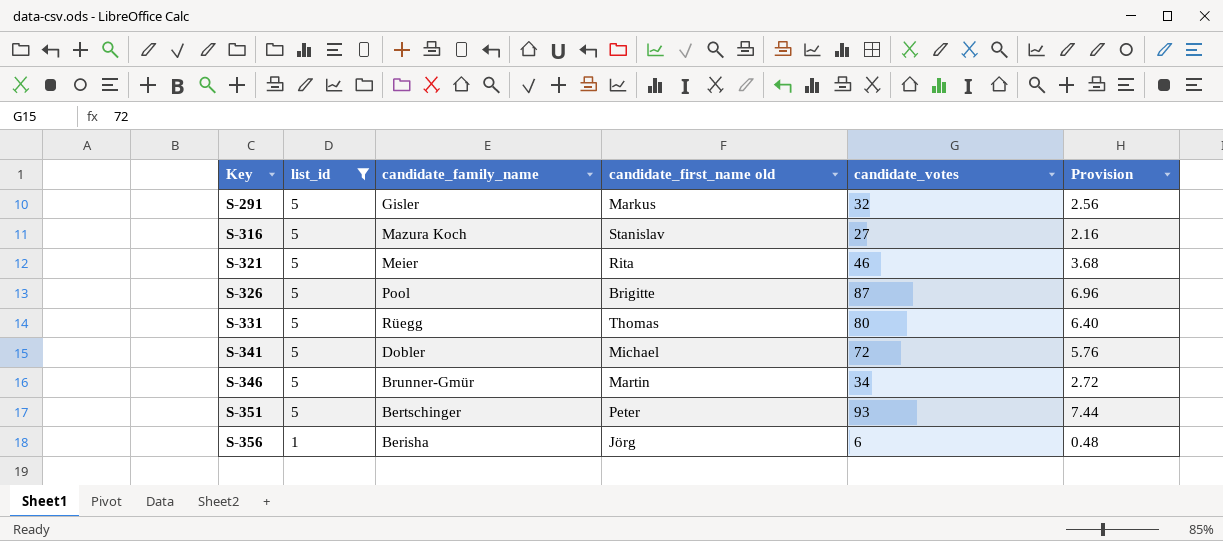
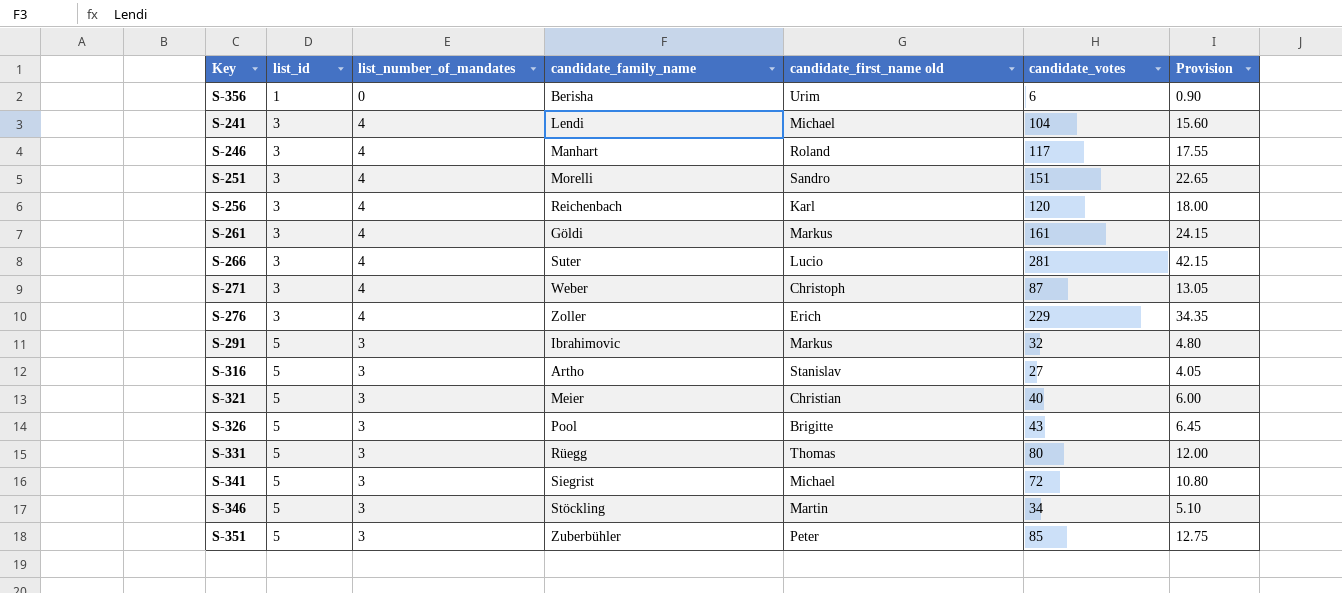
filter: list_id != 3 -> none
row order: Key ascending -> list_id ascending
column list_number_of_mandates | position: none -> 3
column Provision | formula: [candidate_votes] * 0.08 -> [candidate_votes] * 0.15
S-356 | candidate_first_name old: Jörg -> Urim
S-291 | candidate_family_name: Gisler -> Ibrahimovic
S-316 | candidate_family_name: Mazura Koch -> Artho
S-321 | candidate_first_name old: Rita -> Christian
S-321 | candidate_votes: 46 -> 40
S-326 | candidate_votes: 87 -> 43
S-341 | candidate_family_name: Dobler -> Siegrist
S-346 | candidate_family_name: Brunner-Gmür -> Stöckling
S-351 | candidate_family_name: Bertschinger -> Zuberbühler
S-351 | candidate_votes: 93 -> 85

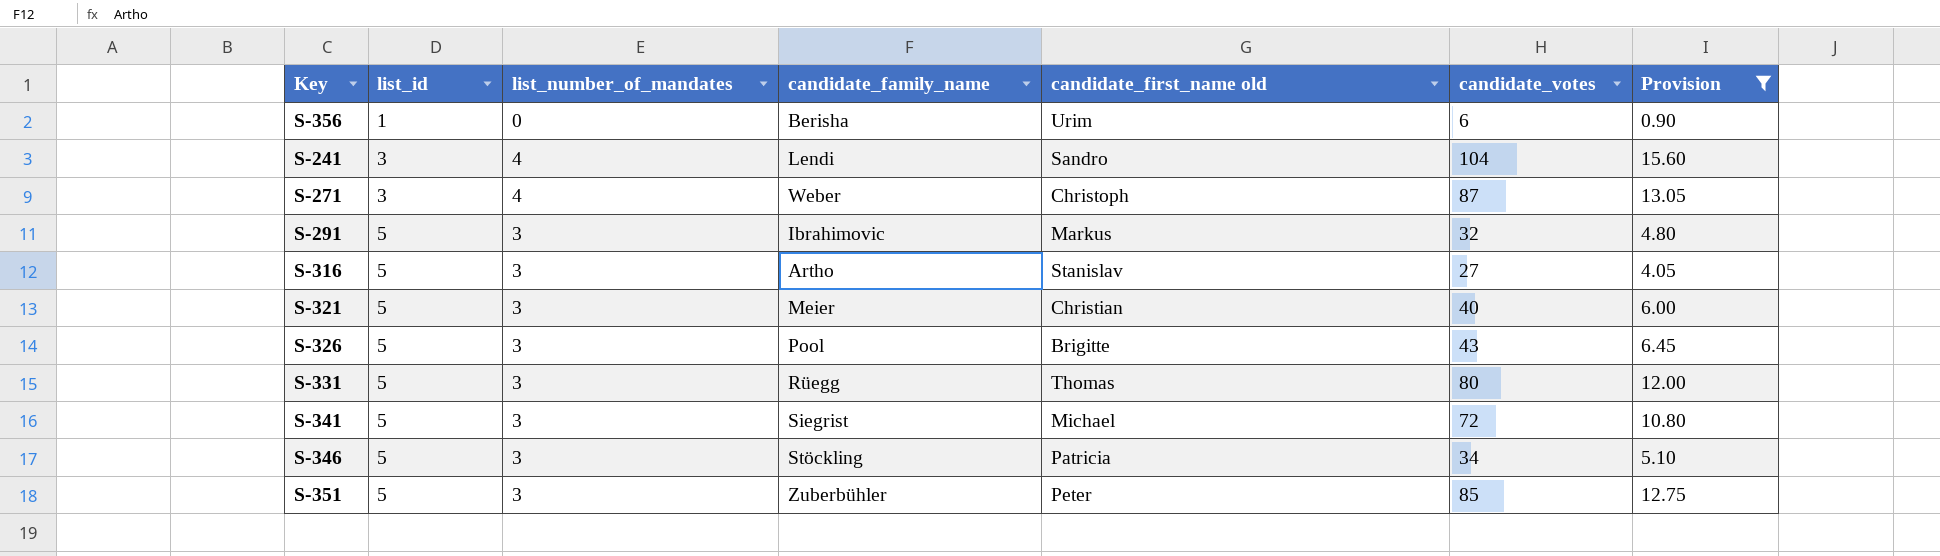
filter: none -> Provision <= 15.60
S-241 | candidate_first_name old: Michael -> Sandro
S-346 | candidate_first_name old: Martin -> Patricia

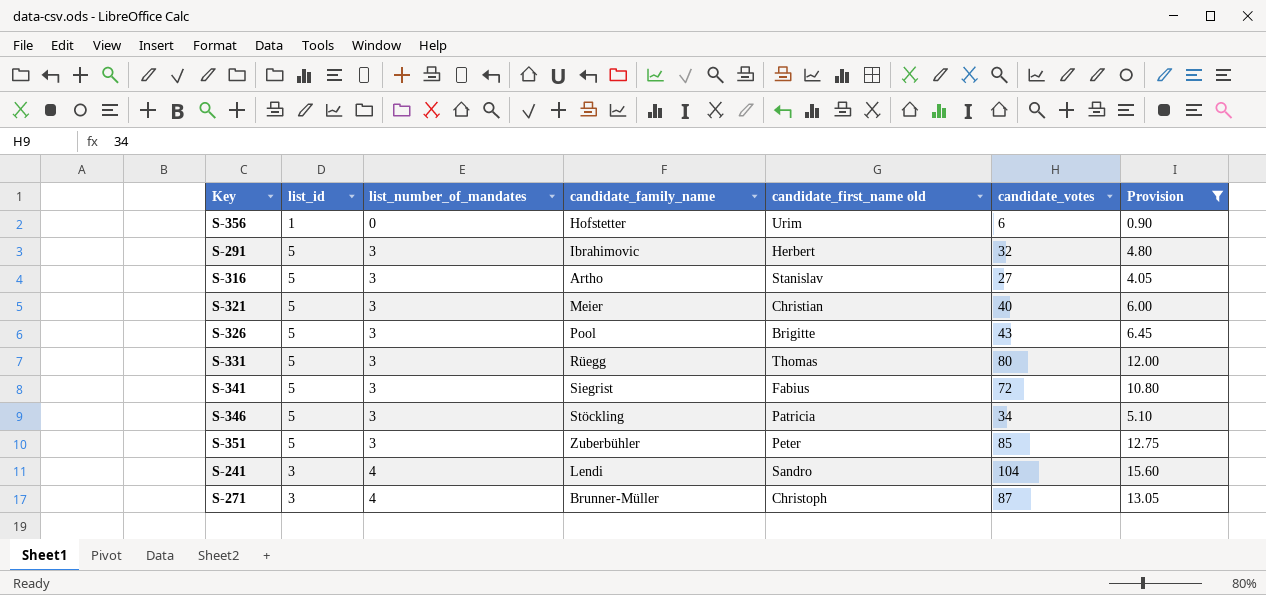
row order: list_id ascending -> list_number_of_mandates ascending
S-356 | candidate_family_name: Berisha -> Hofstetter
S-291 | candidate_first_name old: Markus -> Herbert
S-341 | candidate_first_name old: Michael -> Fabius
S-271 | candidate_family_name: Weber -> Brunner-Müller

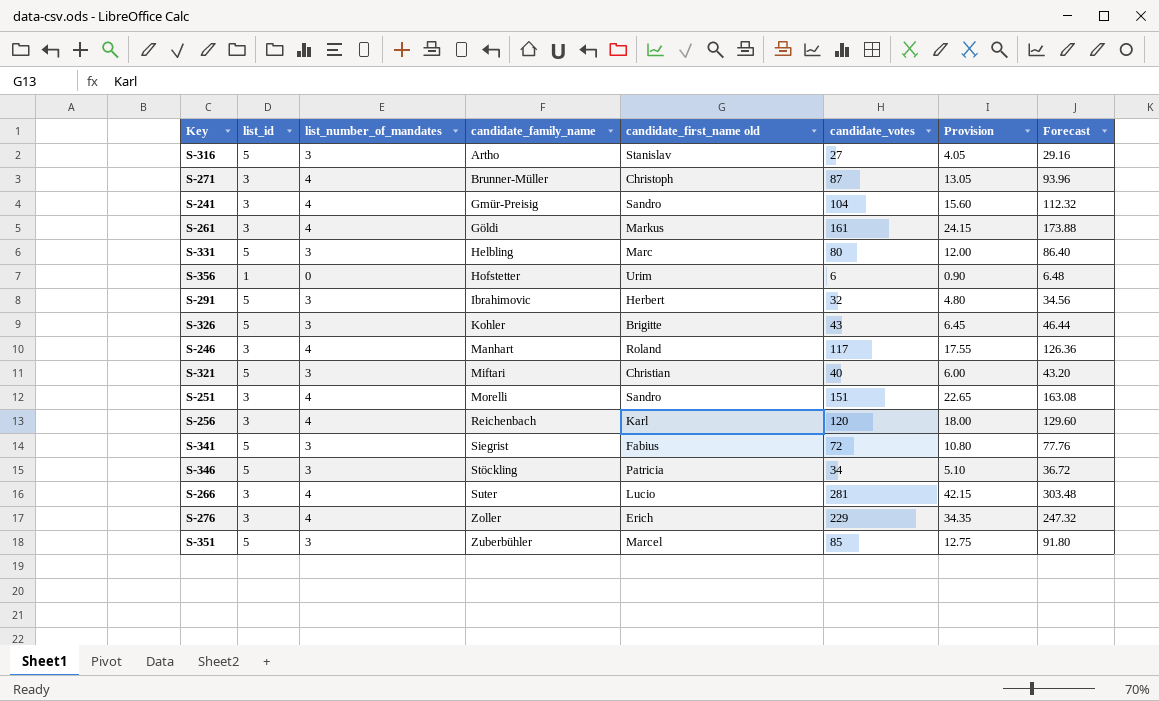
filter: Provision <= 15.60 -> none
row order: list_number_of_mandates ascending -> candidate_family_name ascending
column Forecast | formula: none -> [candidate_votes] * 1.08
S-241 | candidate_family_name: Lendi -> Gmür-Preisig
S-331 | candidate_family_name: Rüegg -> Helbling
S-331 | candidate_first_name old: Thomas -> Marc
S-326 | candidate_family_name: Pool -> Kohler
S-321 | candidate_family_name: Meier -> Miftari
S-351 | candidate_first_name old: Peter -> Marcel

